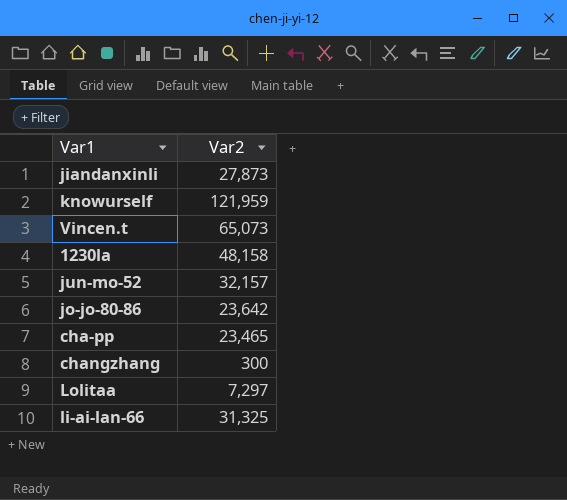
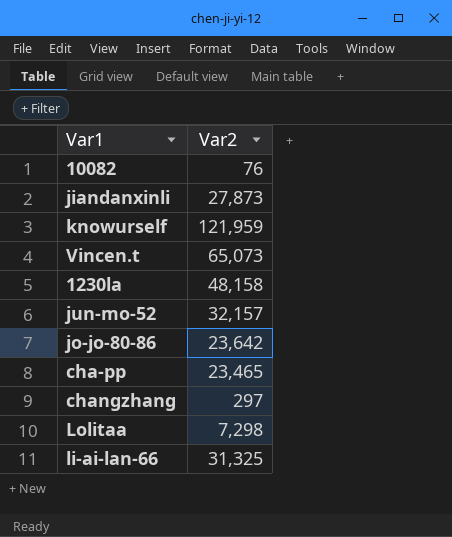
row 10082: none -> 76
changzhang | Var2: 300 -> 297
Lolitaa | Var2: 7,297 -> 7,298

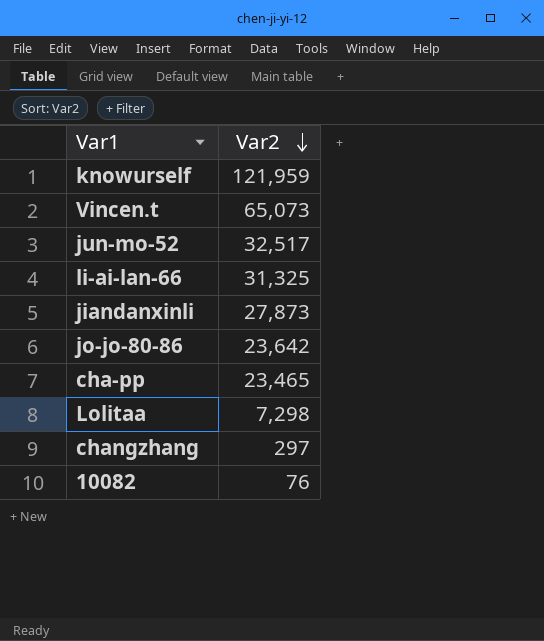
row order: none -> Var2 descending
row 1230la: 48,158 -> none
jun-mo-52 | Var2: 32,157 -> 32,517

